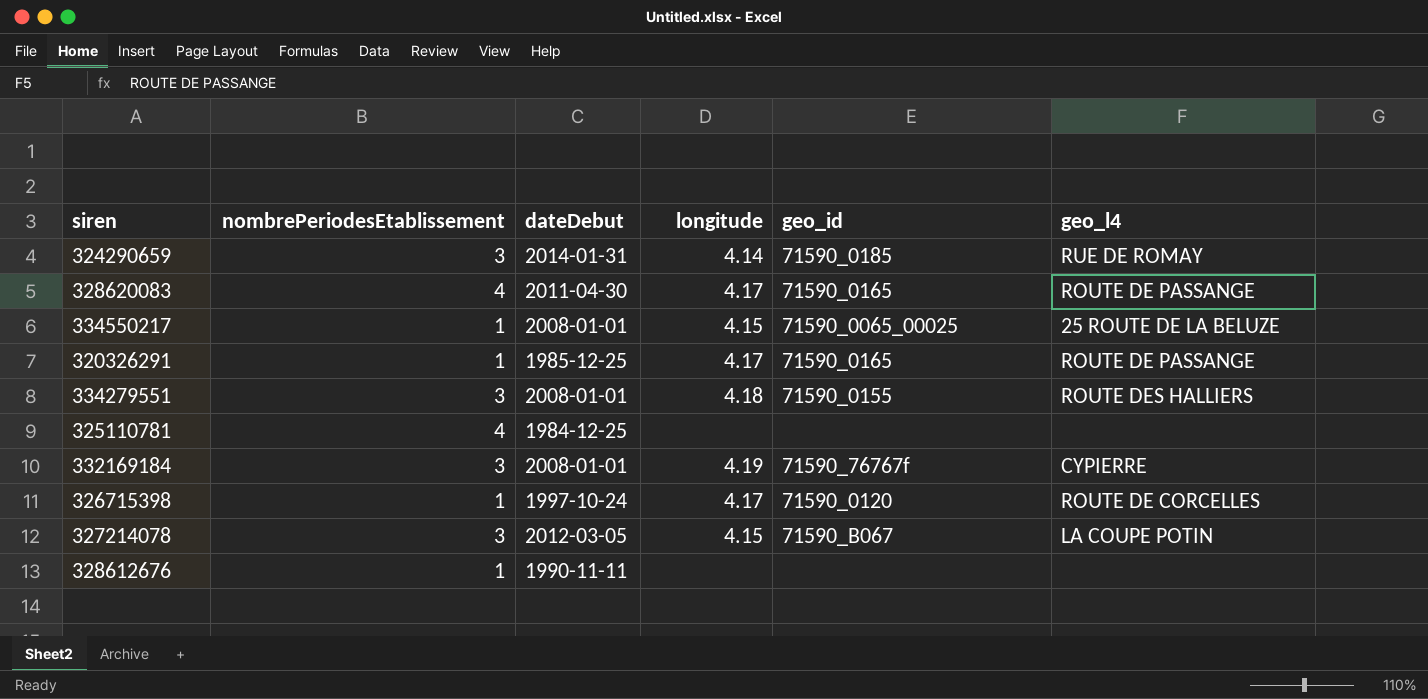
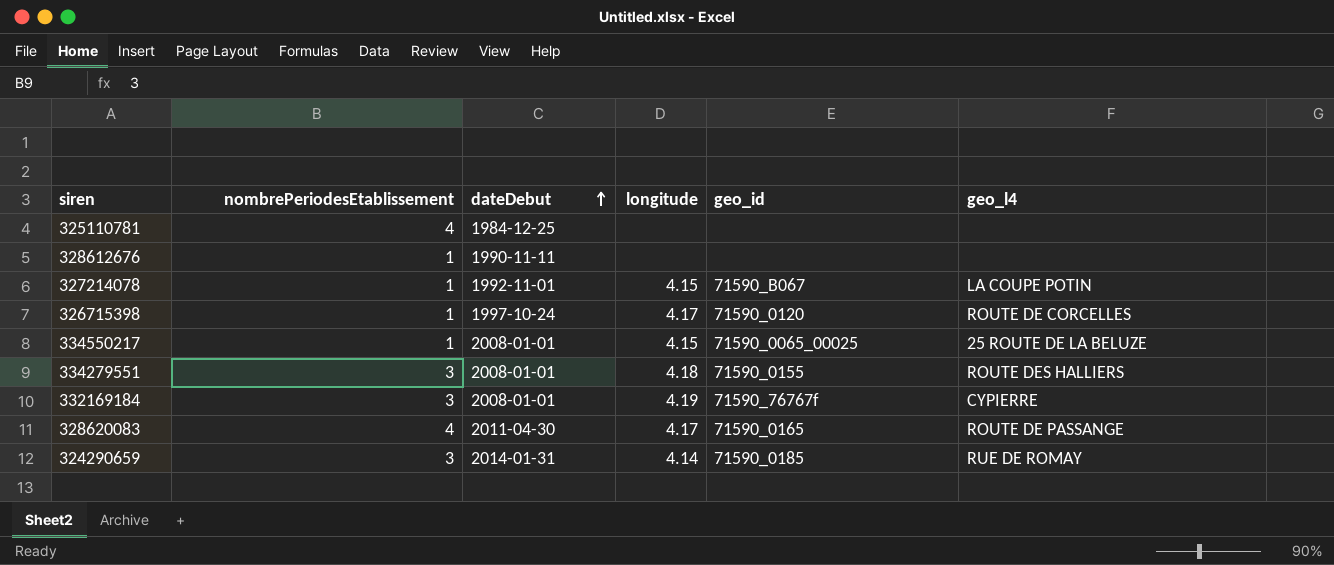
row order: none -> dateDebut ascending
row 320326291: 1 | 1985-12-25 | 4.17 | 71590_0165 | ROUTE DE PASSANGE -> none
327214078 | nombrePeriodesEtablissement: 3 -> 1
327214078 | dateDebut: 2012-03-05 -> 1992-11-01

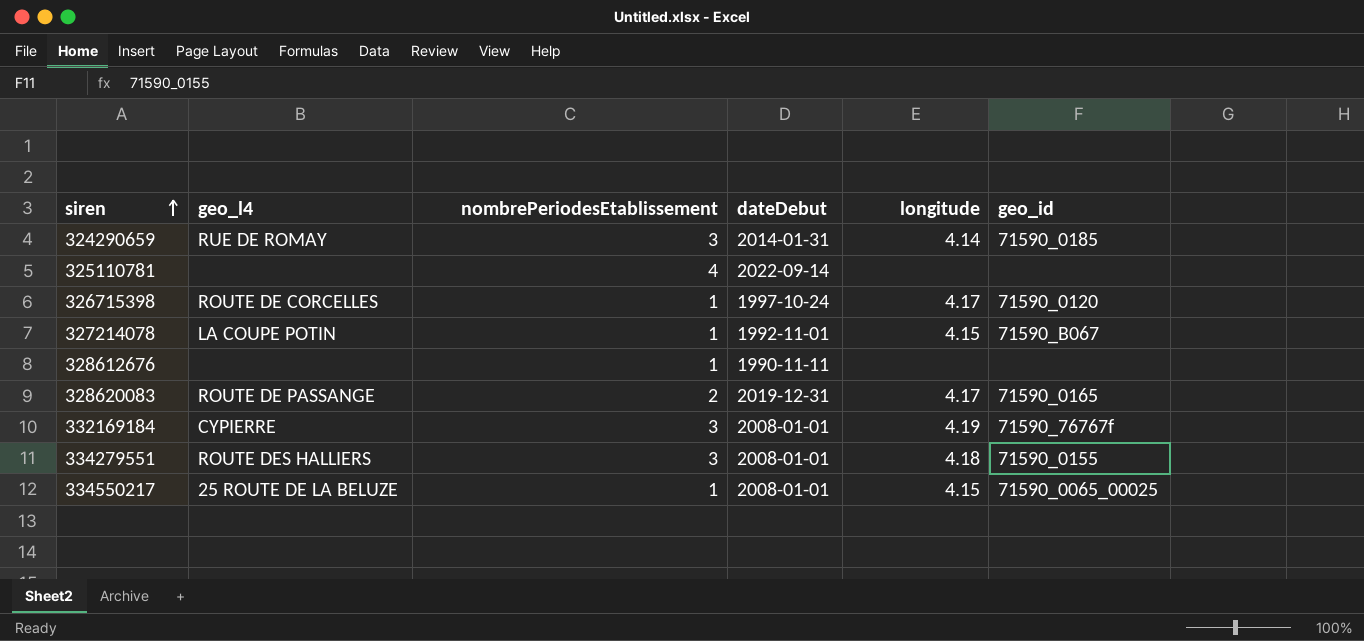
row order: dateDebut ascending -> siren ascending
column geo_l4 | position: 6 -> 2
325110781 | dateDebut: 1984-12-25 -> 2022-09-14
328620083 | nombrePeriodesEtablissement: 4 -> 2
328620083 | dateDebut: 2011-04-30 -> 2019-12-31

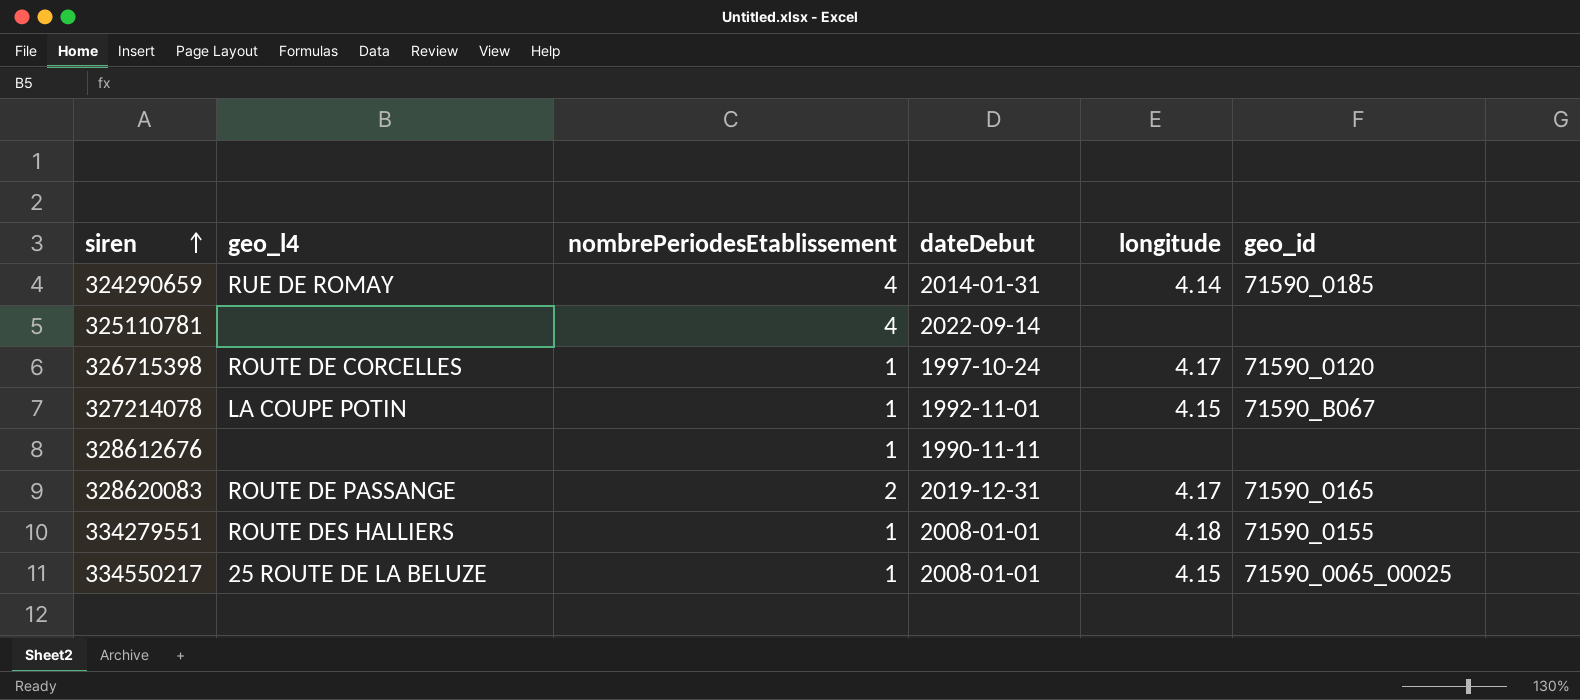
row 332169184: CYPIERRE | 3 | 2008-01-01 | 4.19 | 71590_76767f -> none
324290659 | nombrePeriodesEtablissement: 3 -> 4
334279551 | nombrePeriodesEtablissement: 3 -> 1

